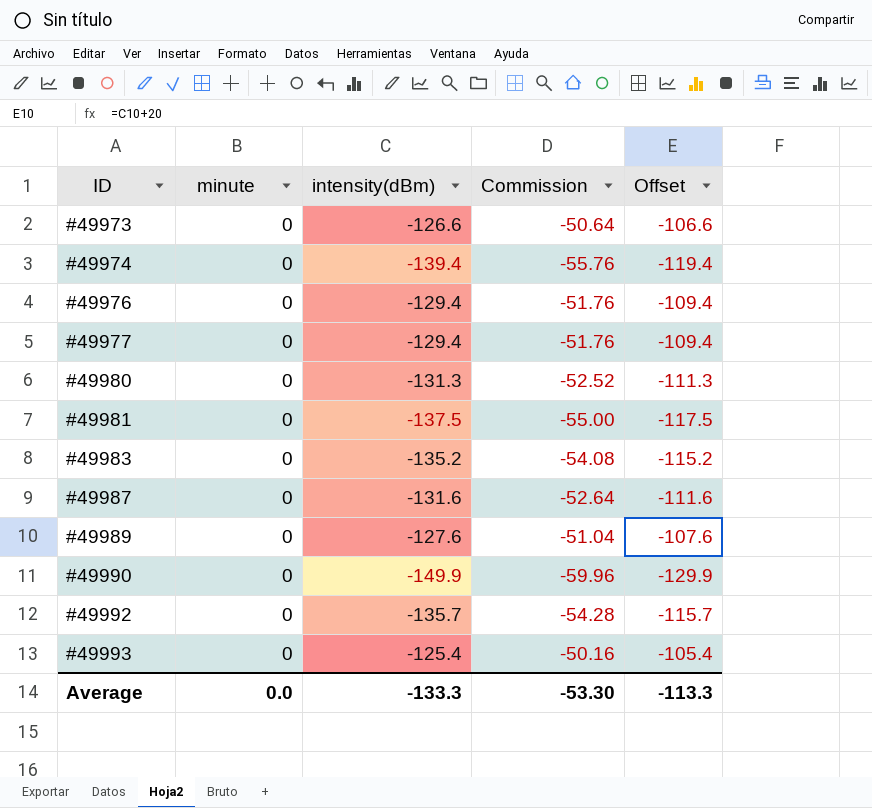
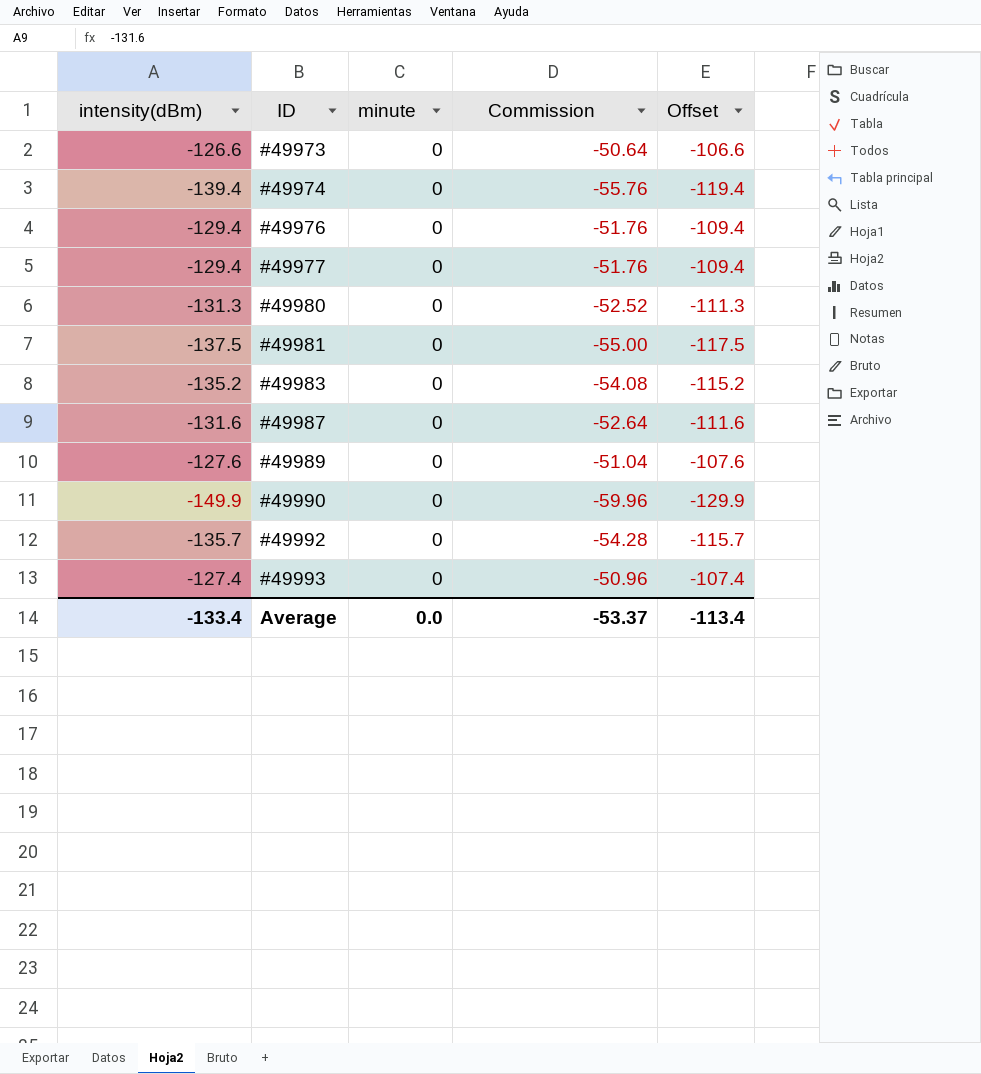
column intensity(dBm) | position: 3 -> 1
#49993 | intensity(dBm): -125.4 -> -127.4
#49993 | Commission: -50.16 -> -50.96
#49993 | Offset: -105.4 -> -107.4
Average | intensity(dBm): -133.3 -> -133.4
Average | Commission: -53.30 -> -53.37
Average | Offset: -113.3 -> -113.4

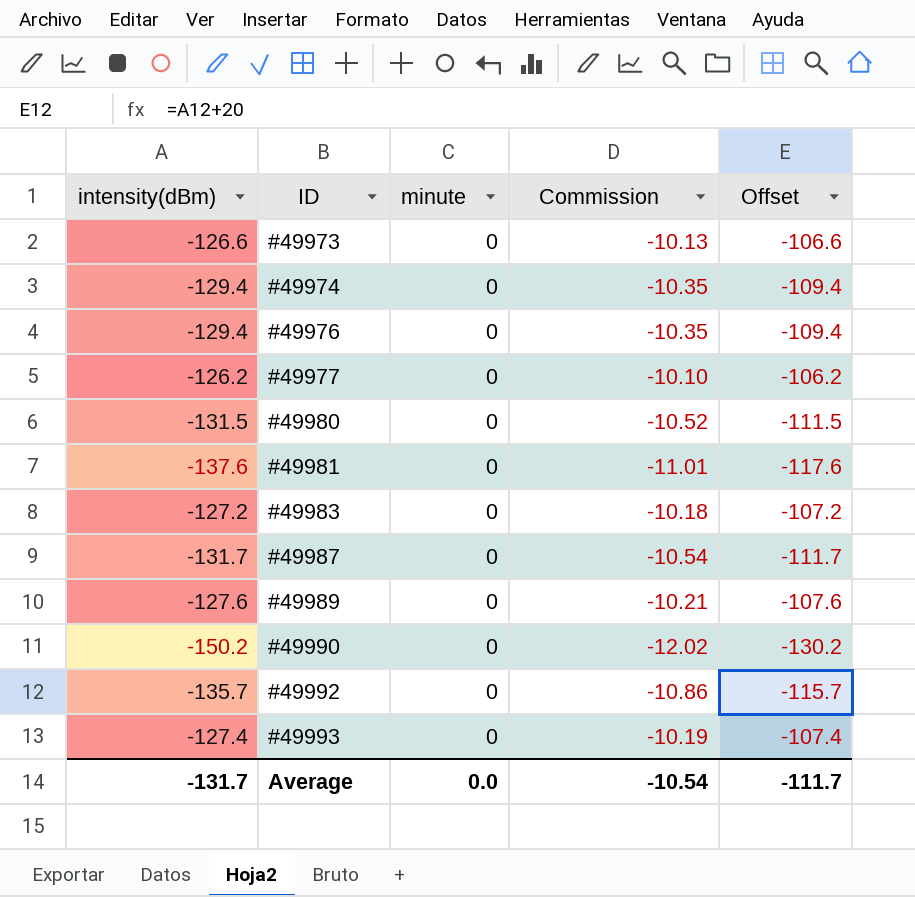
column Commission | formula: [intensity(dBm)] * 0.4 -> [intensity(dBm)] * 0.08
#49974 | intensity(dBm): -139.4 -> -129.4
#49974 | Offset: -119.4 -> -109.4
#49977 | intensity(dBm): -129.4 -> -126.2
#49977 | Offset: -109.4 -> -106.2
#49980 | intensity(dBm): -131.3 -> -131.5
#49980 | Offset: -111.3 -> -111.5
#49981 | intensity(dBm): -137.5 -> -137.6
#49981 | Offset: -117.5 -> -117.6
#49983 | intensity(dBm): -135.2 -> -127.2
#49983 | Offset: -115.2 -> -107.2
#49987 | intensity(dBm): -131.6 -> -131.7
#49987 | Offset: -111.6 -> -111.7
#49990 | intensity(dBm): -149.9 -> -150.2
#49990 | Offset: -129.9 -> -130.2
Average | intensity(dBm): -133.4 -> -131.7
Average | Commission: -53.37 -> -10.54
Average | Offset: -113.4 -> -111.7

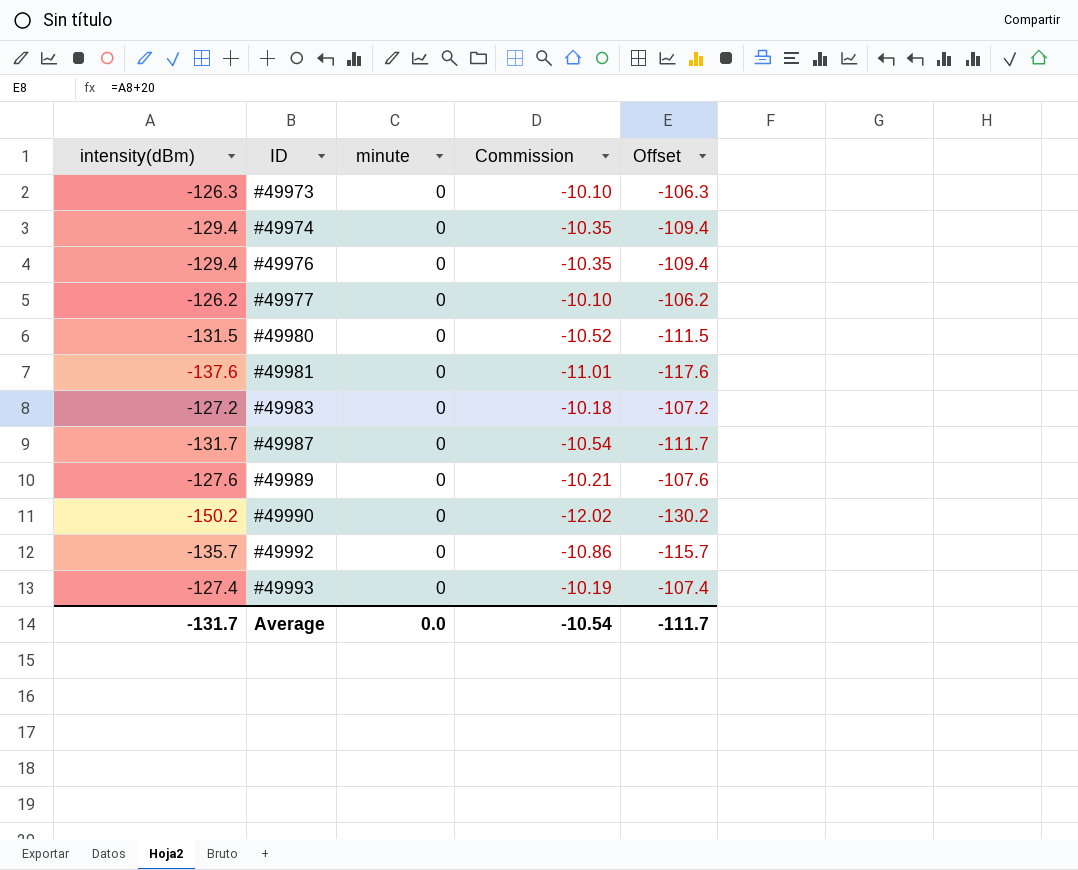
#49973 | intensity(dBm): -126.6 -> -126.3
#49973 | Commission: -10.13 -> -10.10
#49973 | Offset: -106.6 -> -106.3

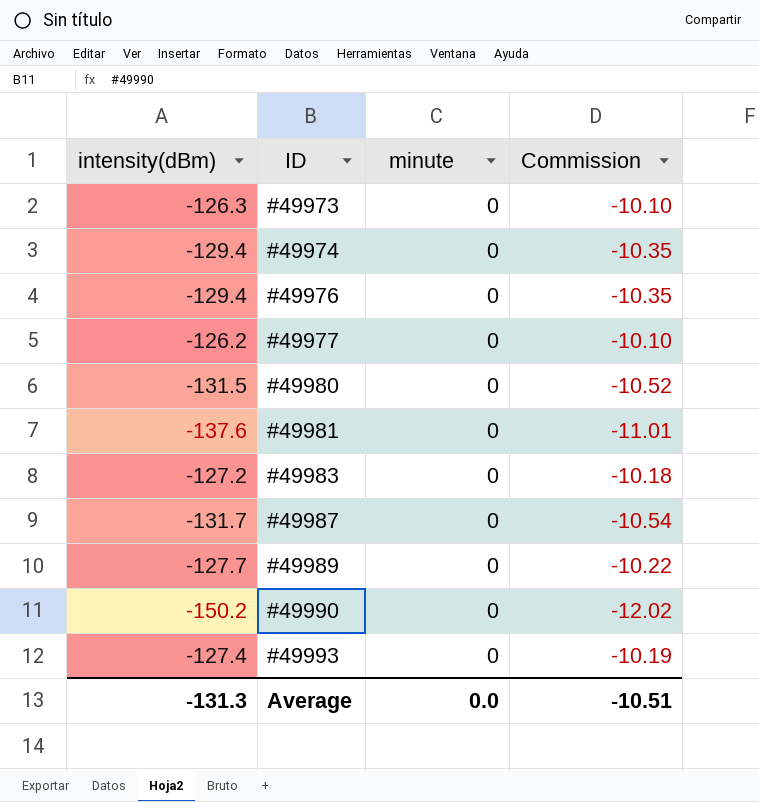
column Offset | formula: [intensity(dBm)] + 20 -> none
row #49992: -135.7 | 0 | -10.86 | -115.7 -> none
#49989 | intensity(dBm): -127.6 -> -127.7
#49989 | Commission: -10.21 -> -10.22
Average | intensity(dBm): -131.7 -> -131.3
Average | Commission: -10.54 -> -10.51

